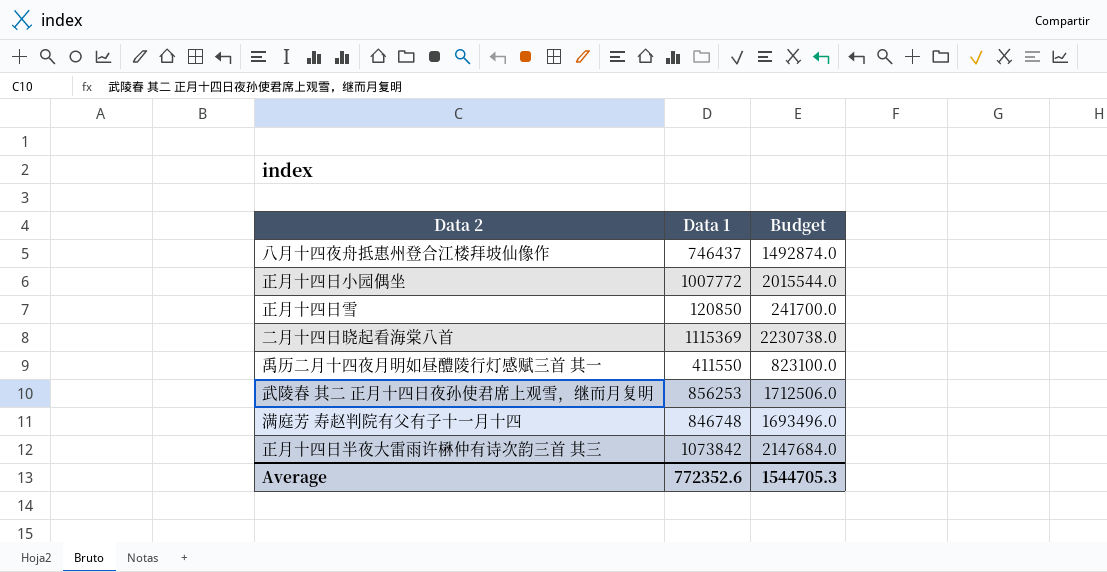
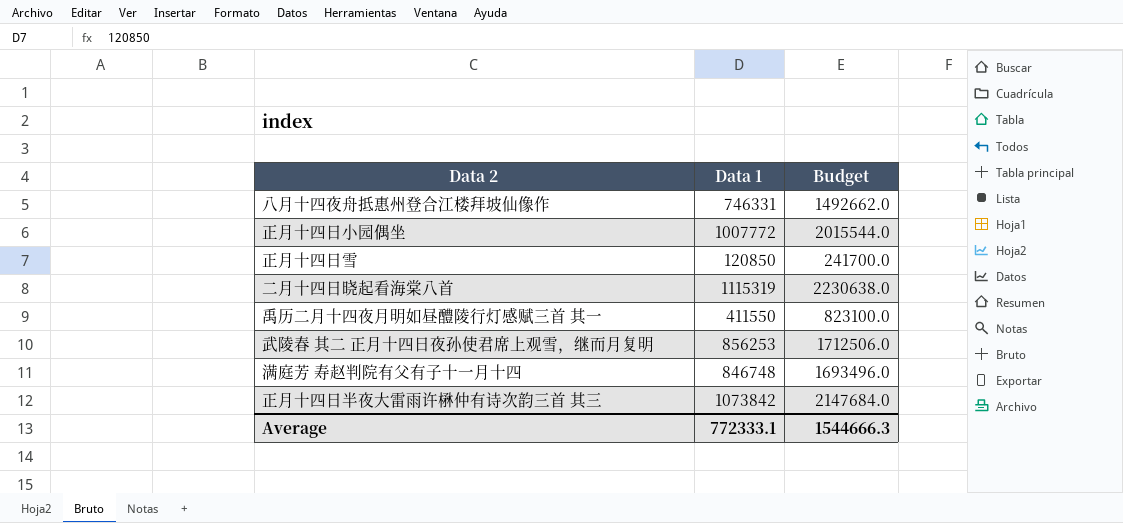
八月十四夜舟抵惠州登合江楼拜坡仙像作 | Data 1: 746437 -> 746331
八月十四夜舟抵惠州登合江楼拜坡仙像作 | Budget: 1492874.0 -> 1492662.0
二月十四日晓起看海棠八首 | Data 1: 1115369 -> 1115319
二月十四日晓起看海棠八首 | Budget: 2230738.0 -> 2230638.0
Average | Data 1: 772352.6 -> 772333.1
Average | Budget: 1544705.3 -> 1544666.3

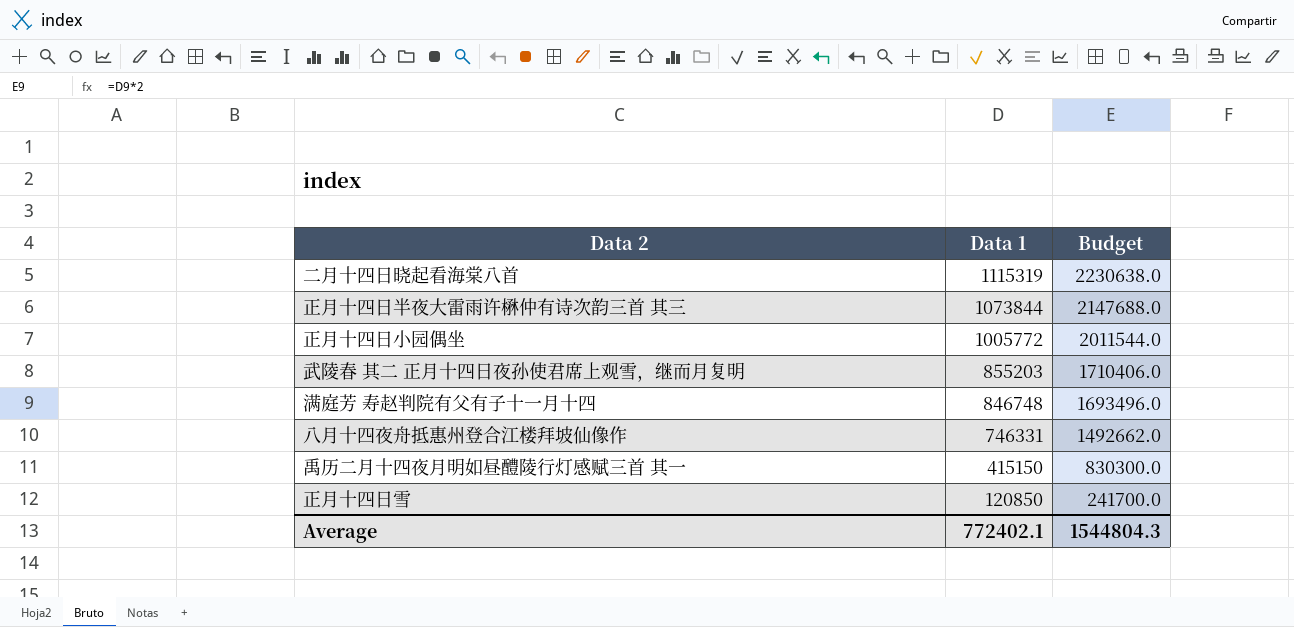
row order: none -> Data 1 descending
正月十四日半夜大雷雨许楙仲有诗次韵三首 其三 | Data 1: 1073842 -> 1073844
正月十四日半夜大雷雨许楙仲有诗次韵三首 其三 | Budget: 2147684.0 -> 2147688.0
正月十四日小园偶坐 | Data 1: 1007772 -> 1005772
正月十四日小园偶坐 | Budget: 2015544.0 -> 2011544.0
武陵春 其二 正月十四日夜孙使君席上观雪，继而月复明 | Data 1: 856253 -> 855203
武陵春 其二 正月十四日夜孙使君席上观雪，继而月复明 | Budget: 1712506.0 -> 1710406.0
禹历二月十四夜月明如昼醴陵行灯感赋三首 其一 | Data 1: 411550 -> 415150
禹历二月十四夜月明如昼醴陵行灯感赋三首 其一 | Budget: 823100.0 -> 830300.0
Average | Data 1: 772333.1 -> 772402.1
Average | Budget: 1544666.3 -> 1544804.3

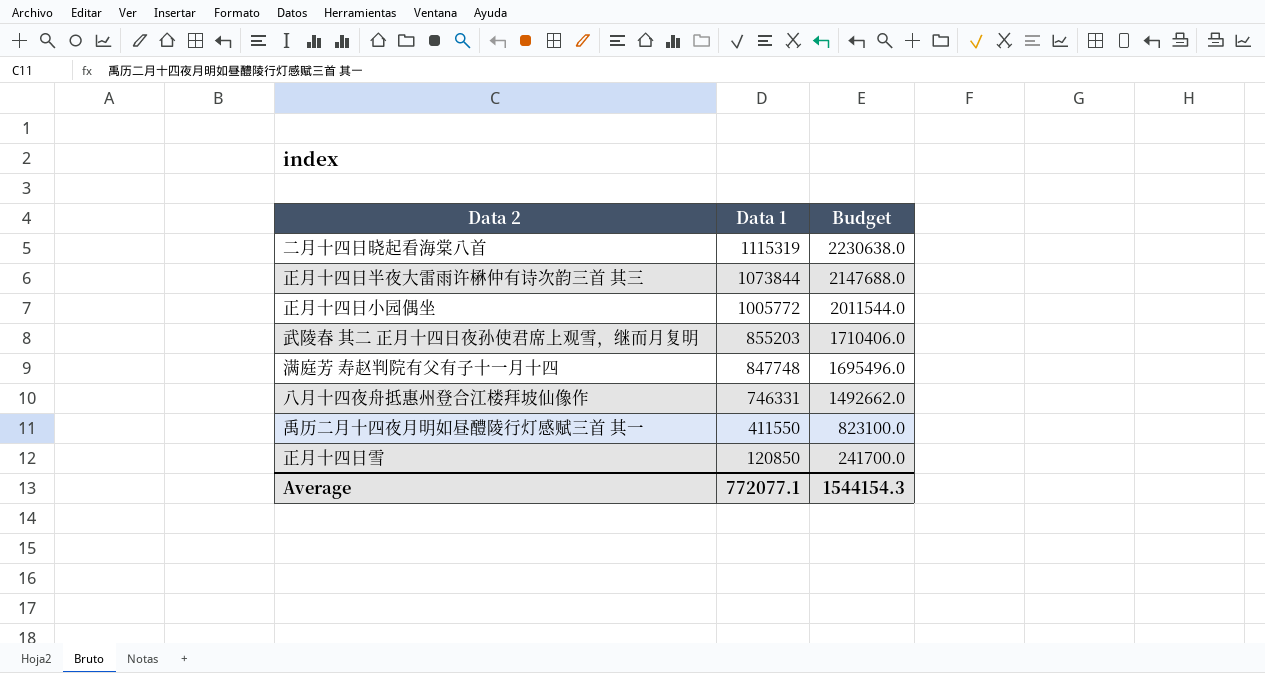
满庭芳 寿赵判院有父有子十一月十四 | Data 1: 846748 -> 847748
满庭芳 寿赵判院有父有子十一月十四 | Budget: 1693496.0 -> 1695496.0
禹历二月十四夜月明如昼醴陵行灯感赋三首 其一 | Data 1: 415150 -> 411550
禹历二月十四夜月明如昼醴陵行灯感赋三首 其一 | Budget: 830300.0 -> 823100.0
Average | Data 1: 772402.1 -> 772077.1
Average | Budget: 1544804.3 -> 1544154.3

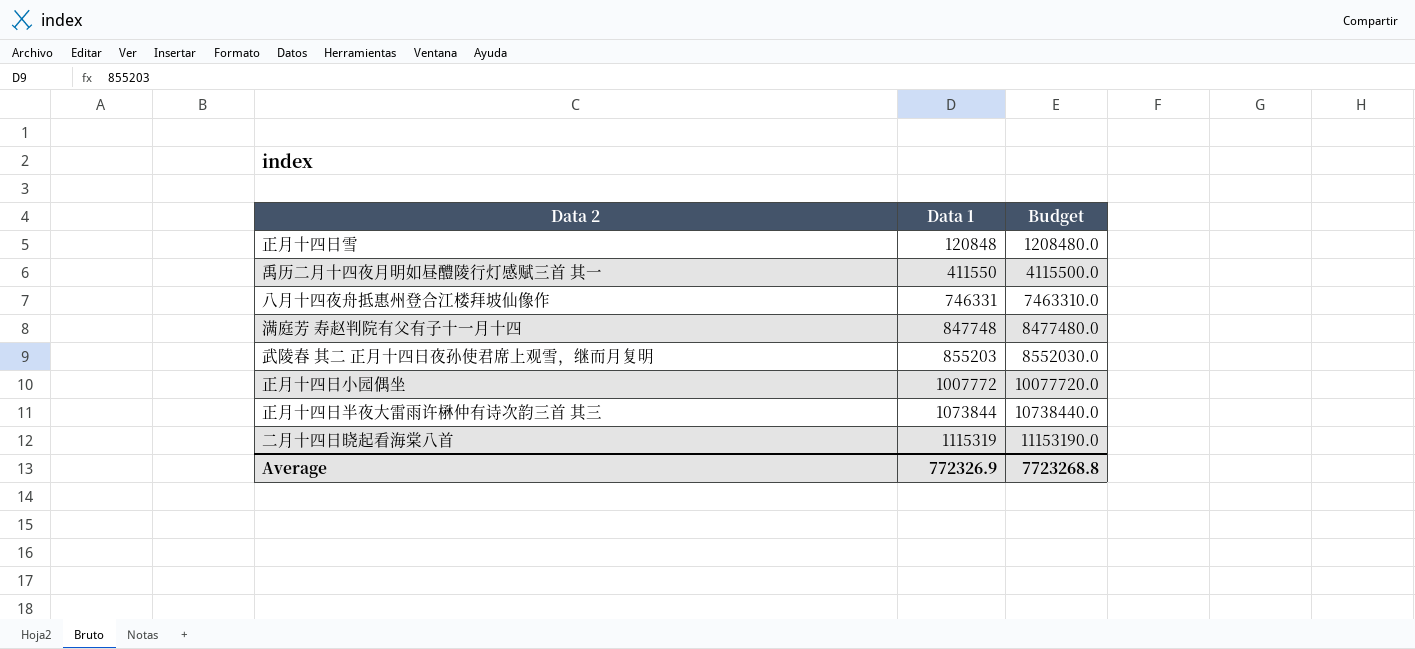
row order: Data 1 descending -> Data 1 ascending
column Budget | formula: [Data 1] * 2 -> [Data 1] * 10
正月十四日雪 | Data 1: 120850 -> 120848
正月十四日小园偶坐 | Data 1: 1005772 -> 1007772
Average | Data 1: 772077.1 -> 772326.9
Average | Budget: 1544154.3 -> 7723268.8

